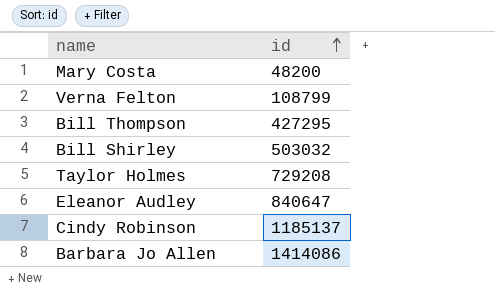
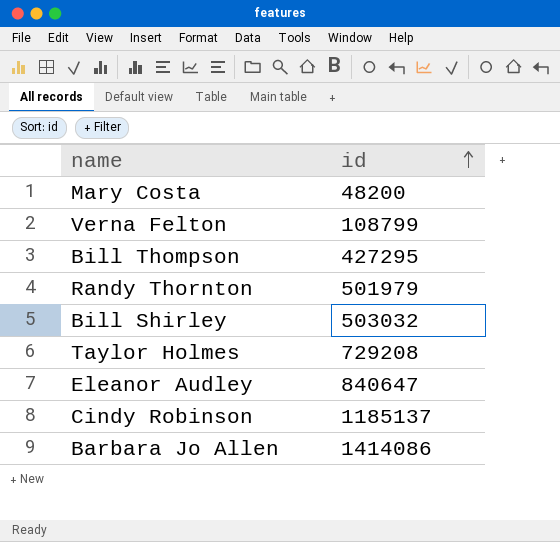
row Randy Thornton: none -> 501979

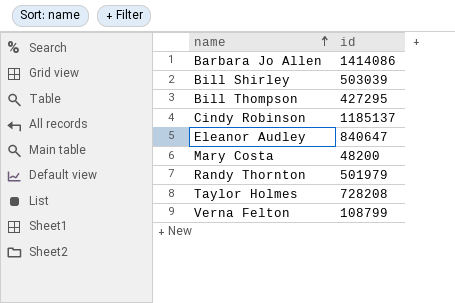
row order: id ascending -> name ascending
Bill Shirley | id: 503032 -> 503039
Taylor Holmes | id: 729208 -> 728208

